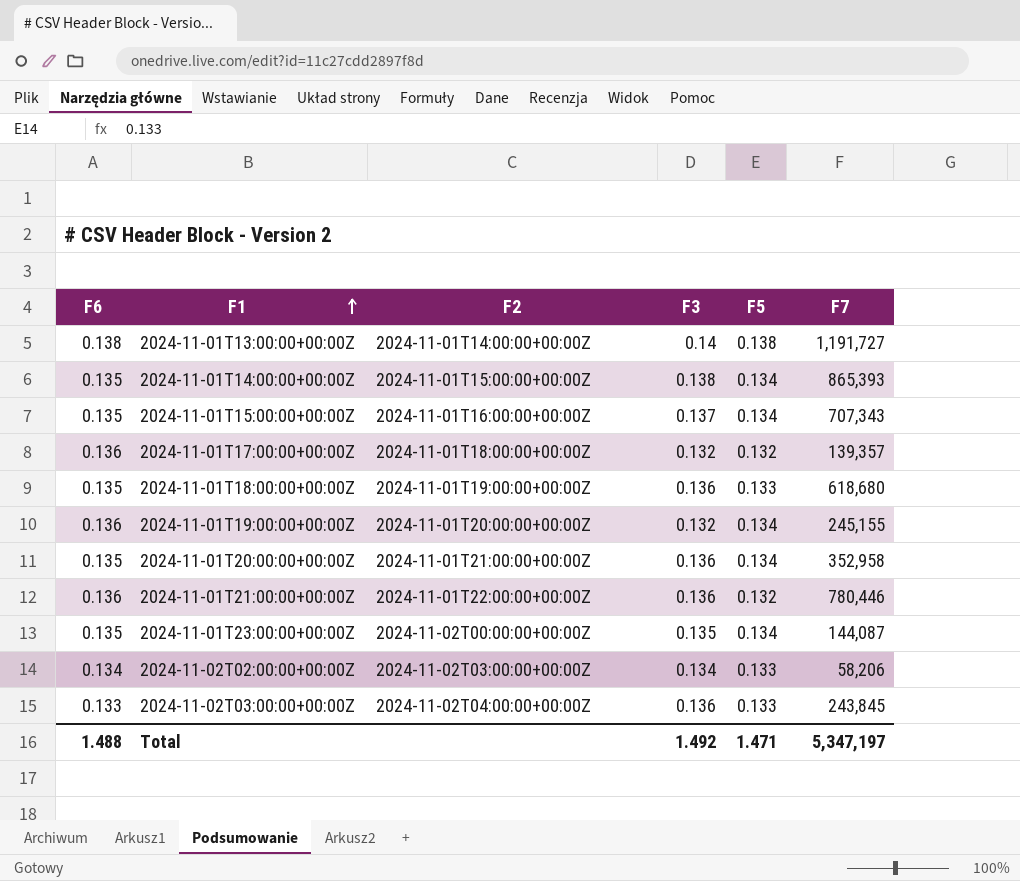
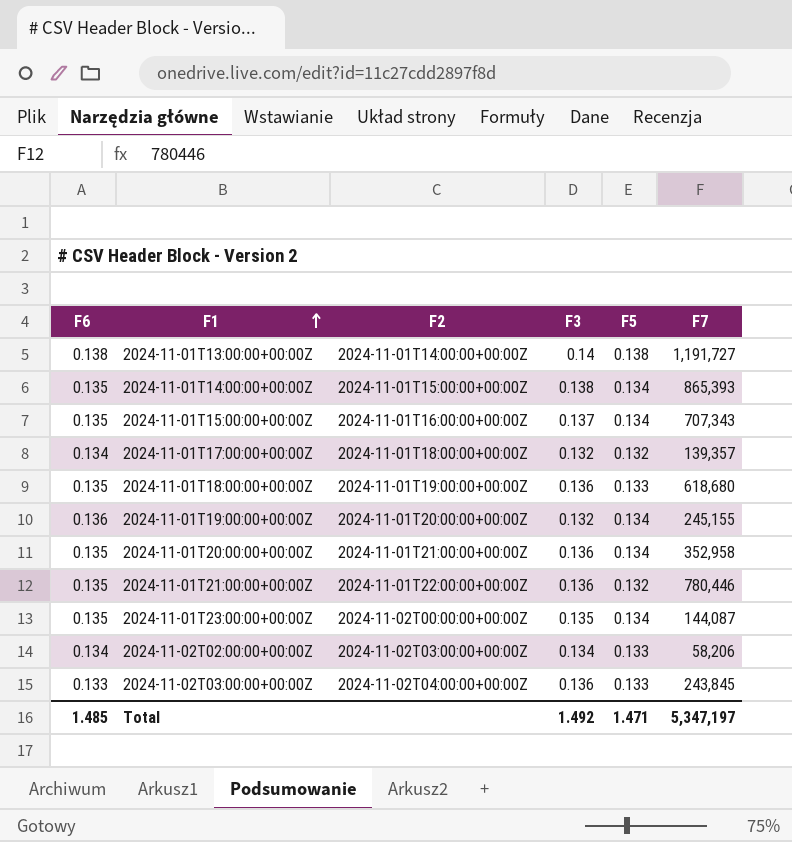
2024-11-01T17:00:00+00:00Z | F6: 0.136 -> 0.134
2024-11-01T21:00:00+00:00Z | F6: 0.136 -> 0.135
Total | F6: 1.488 -> 1.485

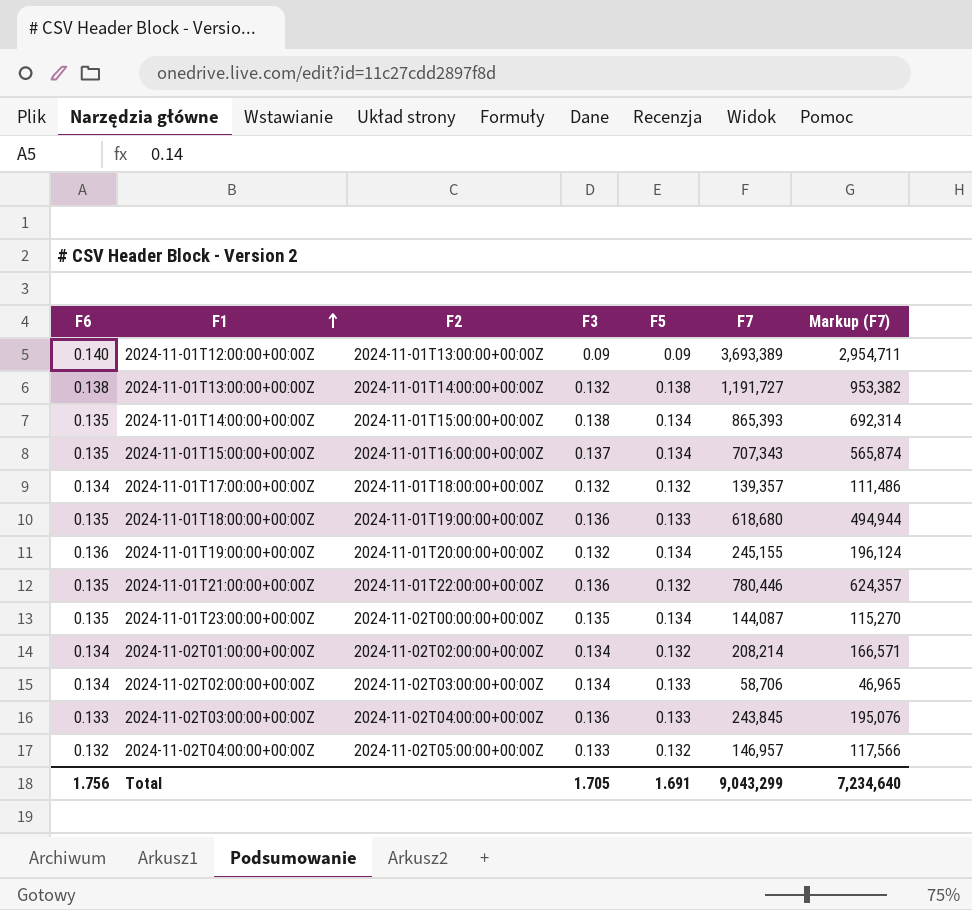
column Markup (F7) | formula: none -> [F7] * 0.8
row 2024-11-01T20:00:00+00:00Z: 0.135 | 2024-11-01T21:00:00+00:00Z | 0.136 | 0.134 | 352,958 -> none
row 2024-11-01T12:00:00+00:00Z: none -> 0.140 | 2024-11-01T13:00:00+00:00Z | 0.09 | 0.09 | 3,693,389 | 2,954,711
2024-11-01T13:00:00+00:00Z | F3: 0.14 -> 0.132
row 2024-11-02T01:00:00+00:00Z: none -> 0.134 | 2024-11-02T02:00:00+00:00Z | 0.134 | 0.132 | 208,214 | 166,571
2024-11-02T02:00:00+00:00Z | F7: 58,206 -> 58,706
row 2024-11-02T04:00:00+00:00Z: none -> 0.132 | 2024-11-02T05:00:00+00:00Z | 0.133 | 0.132 | 146,957 | 117,566
Total | F6: 1.485 -> 1.756
Total | F3: 1.492 -> 1.705
Total | F5: 1.471 -> 1.691
Total | F7: 5,347,197 -> 9,043,299

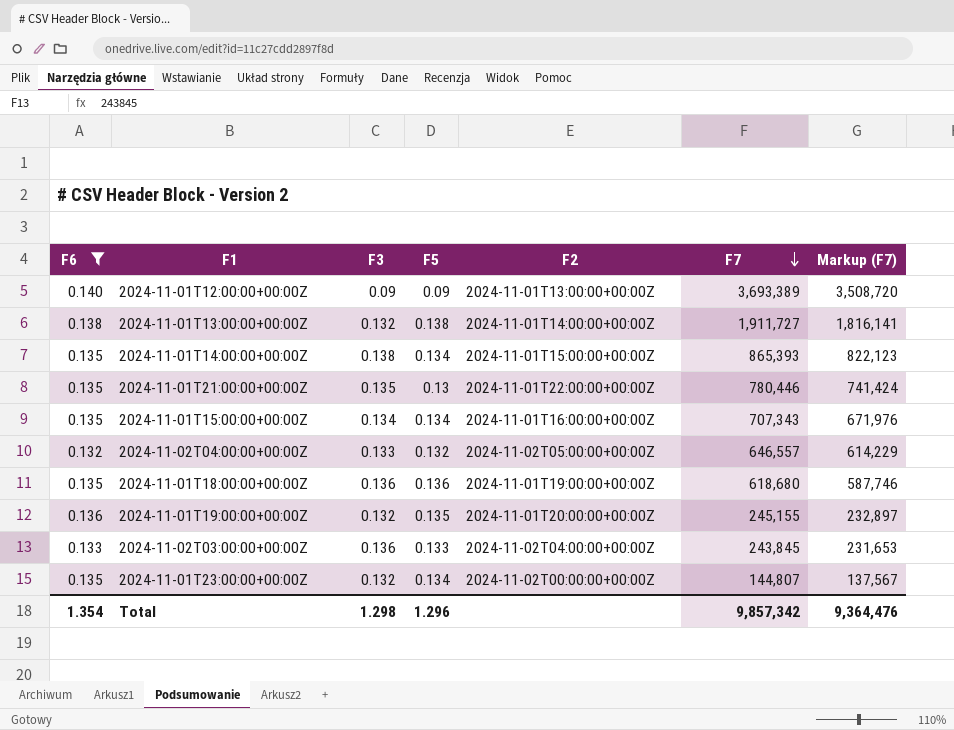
filter: none -> F6 != 0.134
row order: F1 ascending -> F7 descending
column F2 | position: 3 -> 5
column Markup (F7) | formula: [F7] * 0.8 -> [F7] * 0.95
2024-11-01T13:00:00+00:00Z | F7: 1,191,727 -> 1,911,727
2024-11-01T21:00:00+00:00Z | F3: 0.136 -> 0.135
2024-11-01T21:00:00+00:00Z | F5: 0.132 -> 0.13
2024-11-01T15:00:00+00:00Z | F3: 0.137 -> 0.134
2024-11-02T04:00:00+00:00Z | F7: 146,957 -> 646,557
2024-11-01T18:00:00+00:00Z | F5: 0.133 -> 0.136
2024-11-01T19:00:00+00:00Z | F5: 0.134 -> 0.135
2024-11-01T23:00:00+00:00Z | F3: 0.135 -> 0.132
2024-11-01T23:00:00+00:00Z | F7: 144,087 -> 144,807
Total | F6: 1.756 -> 1.354
Total | F3: 1.705 -> 1.298
Total | F5: 1.691 -> 1.296
Total | F7: 9,043,299 -> 9,857,342
Total | Markup (F7): 7,234,640 -> 9,364,476

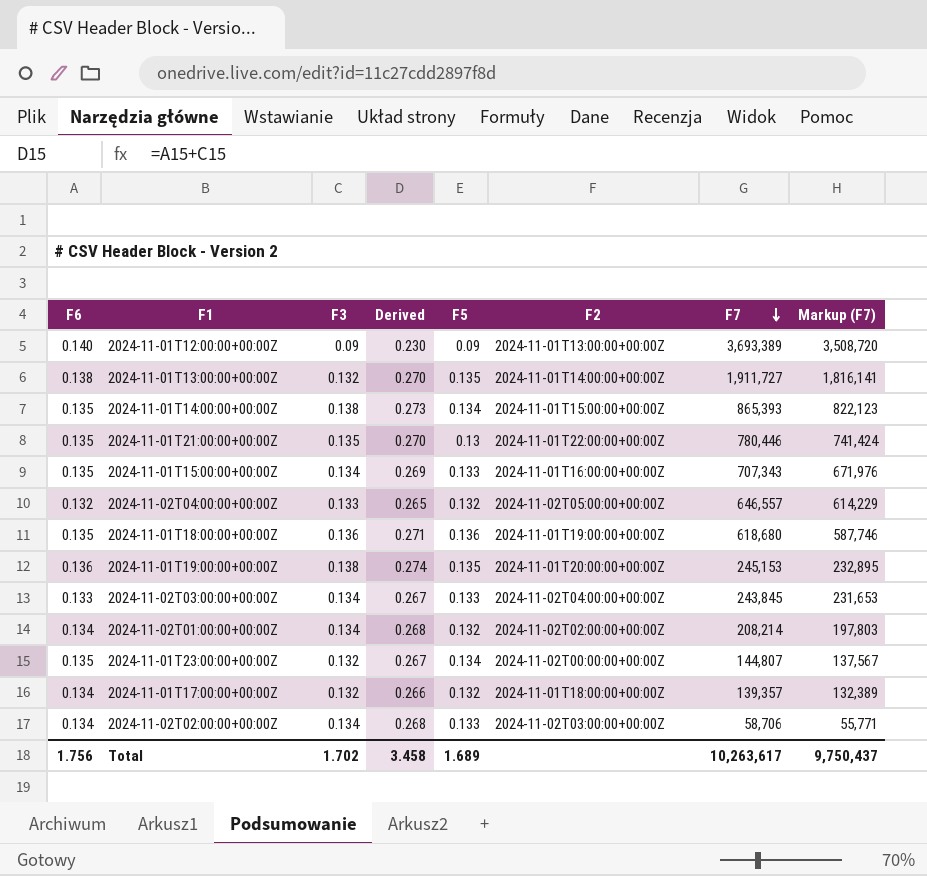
filter: F6 != 0.134 -> none
column Derived | formula: none -> [F6] + [F3]
2024-11-01T13:00:00+00:00Z | F5: 0.138 -> 0.135
2024-11-01T15:00:00+00:00Z | F5: 0.134 -> 0.133
2024-11-01T19:00:00+00:00Z | F3: 0.132 -> 0.138
2024-11-01T19:00:00+00:00Z | F7: 245,155 -> 245,153
2024-11-01T19:00:00+00:00Z | Markup (F7): 232,897 -> 232,895
2024-11-02T03:00:00+00:00Z | F3: 0.136 -> 0.134
Total | F6: 1.354 -> 1.756
Total | F3: 1.298 -> 1.702
Total | F5: 1.296 -> 1.689
Total | F7: 9,857,342 -> 10,263,617
Total | Markup (F7): 9,364,476 -> 9,750,437

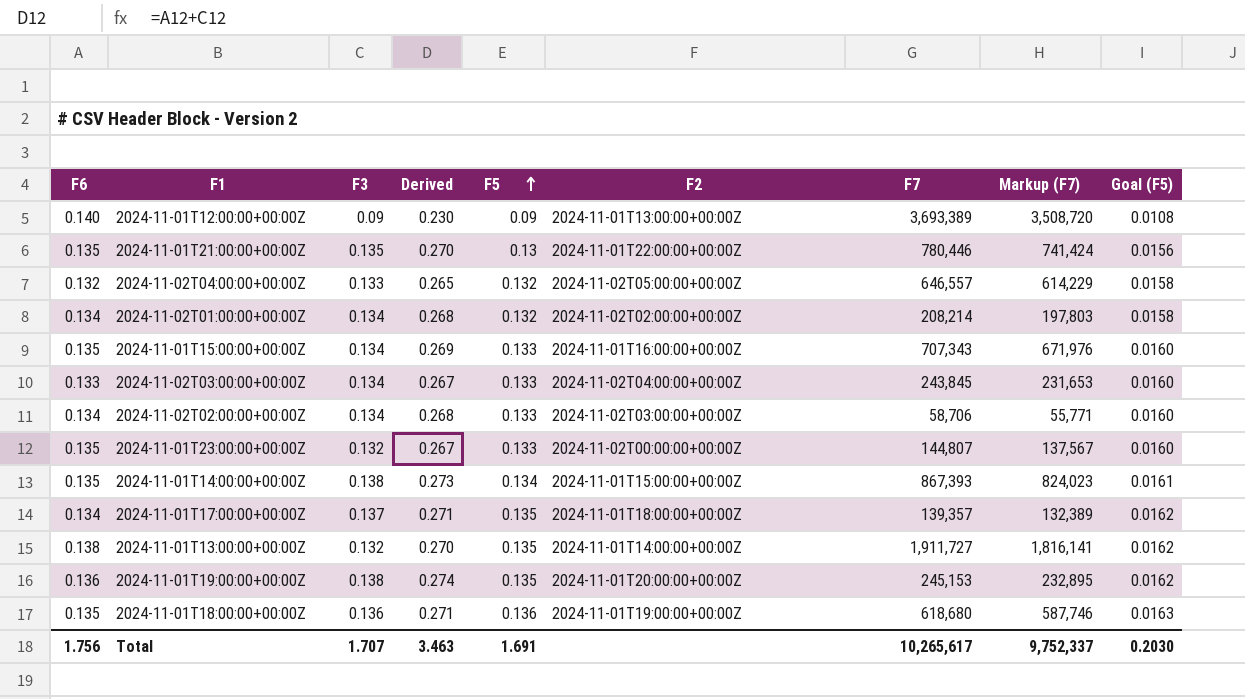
row order: F7 descending -> F5 ascending
column Goal (F5) | formula: none -> [F5] * 0.12
2024-11-01T23:00:00+00:00Z | F5: 0.134 -> 0.133
2024-11-01T14:00:00+00:00Z | F7: 865,393 -> 867,393
2024-11-01T14:00:00+00:00Z | Markup (F7): 822,123 -> 824,023
2024-11-01T17:00:00+00:00Z | F3: 0.132 -> 0.137
2024-11-01T17:00:00+00:00Z | Derived: 0.266 -> 0.271
2024-11-01T17:00:00+00:00Z | F5: 0.132 -> 0.135
Total | F3: 1.702 -> 1.707
Total | Derived: 3.458 -> 3.463
Total | F5: 1.689 -> 1.691
Total | F7: 10,263,617 -> 10,265,617
Total | Markup (F7): 9,750,437 -> 9,752,337

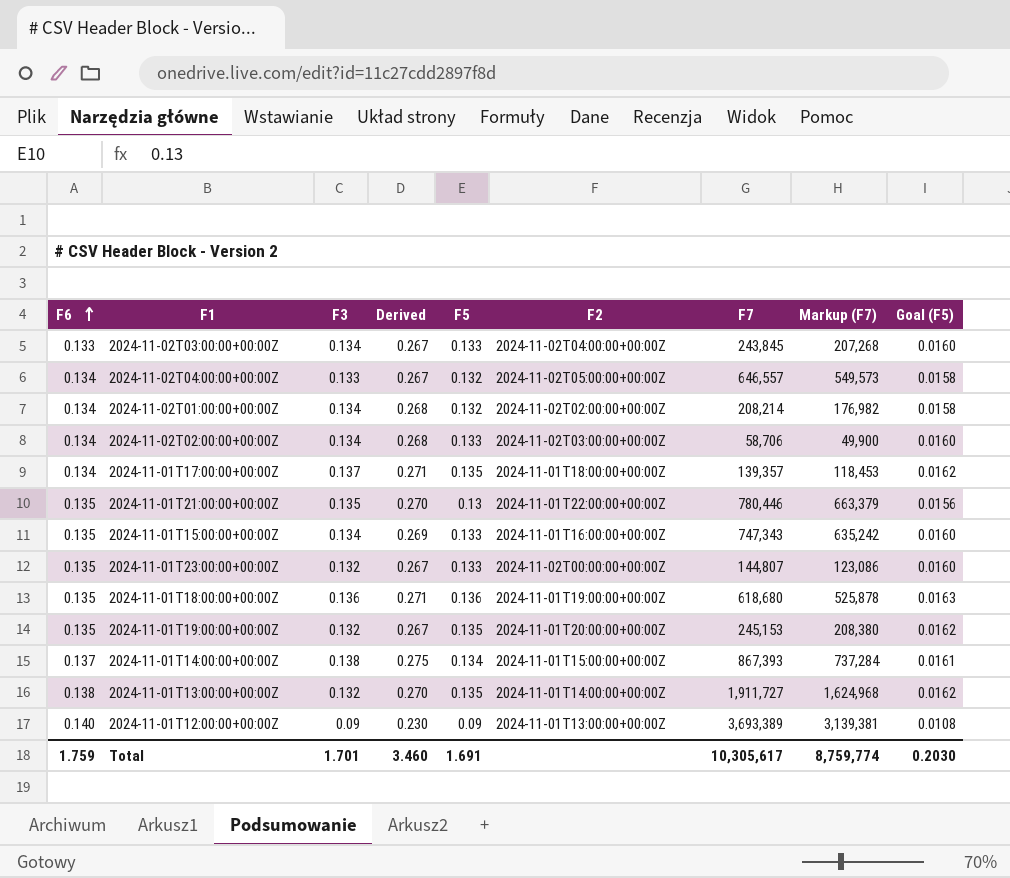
row order: F5 ascending -> F6 ascending
column Markup (F7) | formula: [F7] * 0.95 -> [F7] * 0.85
2024-11-02T04:00:00+00:00Z | F6: 0.132 -> 0.134
2024-11-02T04:00:00+00:00Z | Derived: 0.265 -> 0.267
2024-11-01T15:00:00+00:00Z | F7: 707,343 -> 747,343
2024-11-01T19:00:00+00:00Z | F6: 0.136 -> 0.135
2024-11-01T19:00:00+00:00Z | F3: 0.138 -> 0.132
2024-11-01T19:00:00+00:00Z | Derived: 0.274 -> 0.267
2024-11-01T14:00:00+00:00Z | F6: 0.135 -> 0.137
2024-11-01T14:00:00+00:00Z | Derived: 0.273 -> 0.275
Total | F6: 1.756 -> 1.759
Total | F3: 1.707 -> 1.701
Total | Derived: 3.463 -> 3.460
Total | F7: 10,265,617 -> 10,305,617
Total | Markup (F7): 9,752,337 -> 8,759,774

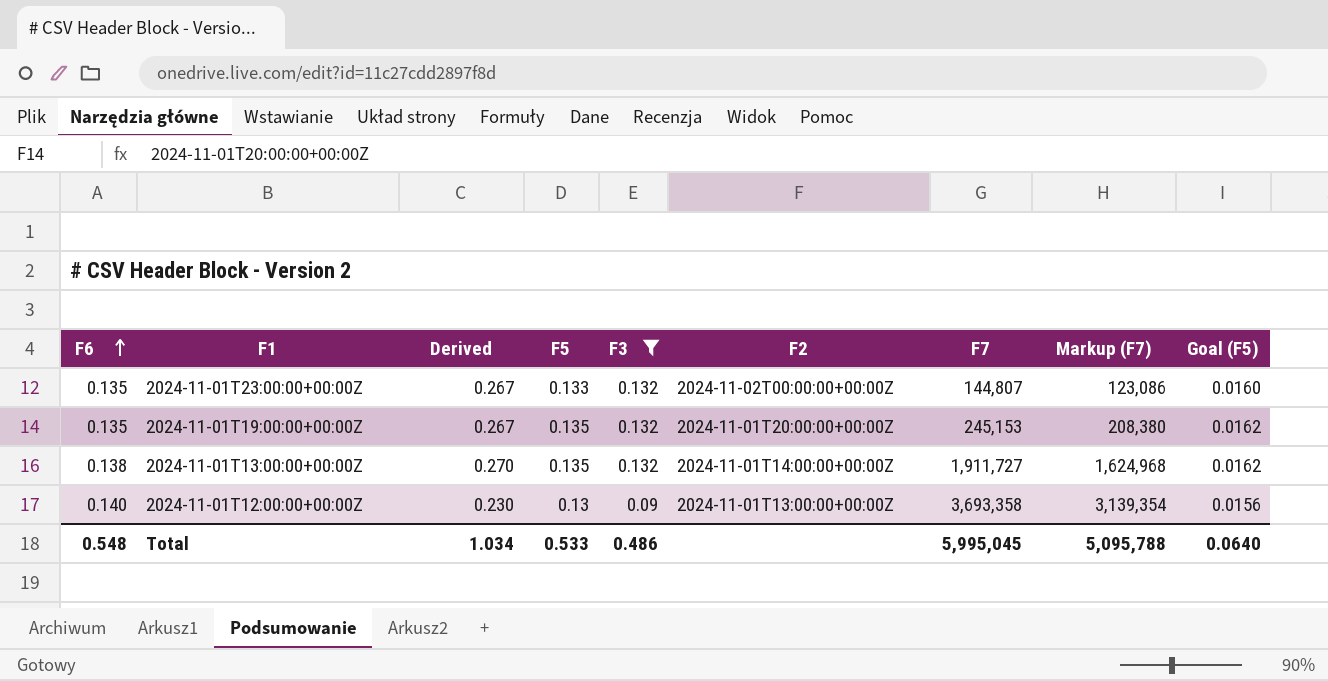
filter: none -> F3 <= 0.132
column F3 | position: 3 -> 5
2024-11-01T12:00:00+00:00Z | F5: 0.09 -> 0.13
2024-11-01T12:00:00+00:00Z | F7: 3,693,389 -> 3,693,358
2024-11-01T12:00:00+00:00Z | Markup (F7): 3,139,381 -> 3,139,354
2024-11-01T12:00:00+00:00Z | Goal (F5): 0.0108 -> 0.0156
Total | F6: 1.759 -> 0.548
Total | Derived: 3.460 -> 1.034
Total | F5: 1.691 -> 0.533
Total | F3: 1.701 -> 0.486
Total | F7: 10,305,617 -> 5,995,045
Total | Markup (F7): 8,759,774 -> 5,095,788
Total | Goal (F5): 0.2030 -> 0.0640

